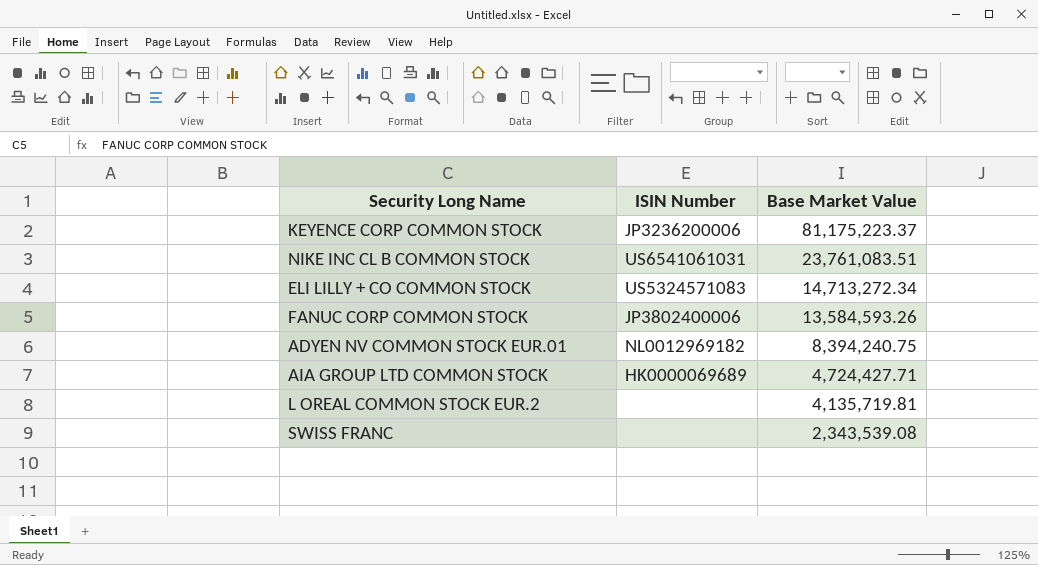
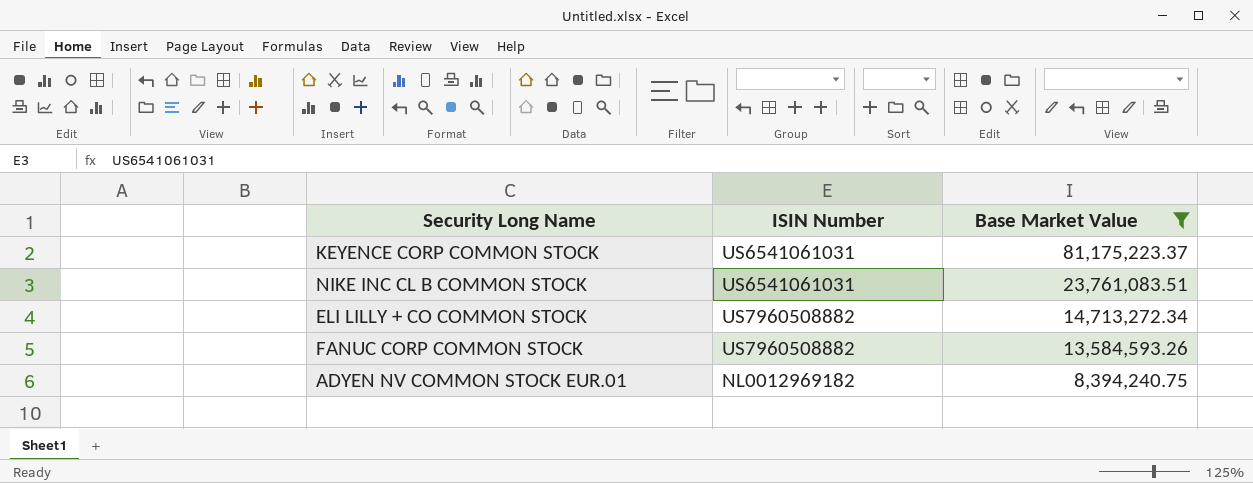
filter: none -> Base Market Value >= 8,394,240.75
KEYENCE CORP COMMON STOCK | ISIN Number: JP3236200006 -> US6541061031
ELI LILLY + CO COMMON STOCK | ISIN Number: US5324571083 -> US7960508882
FANUC CORP COMMON STOCK | ISIN Number: JP3802400006 -> US7960508882

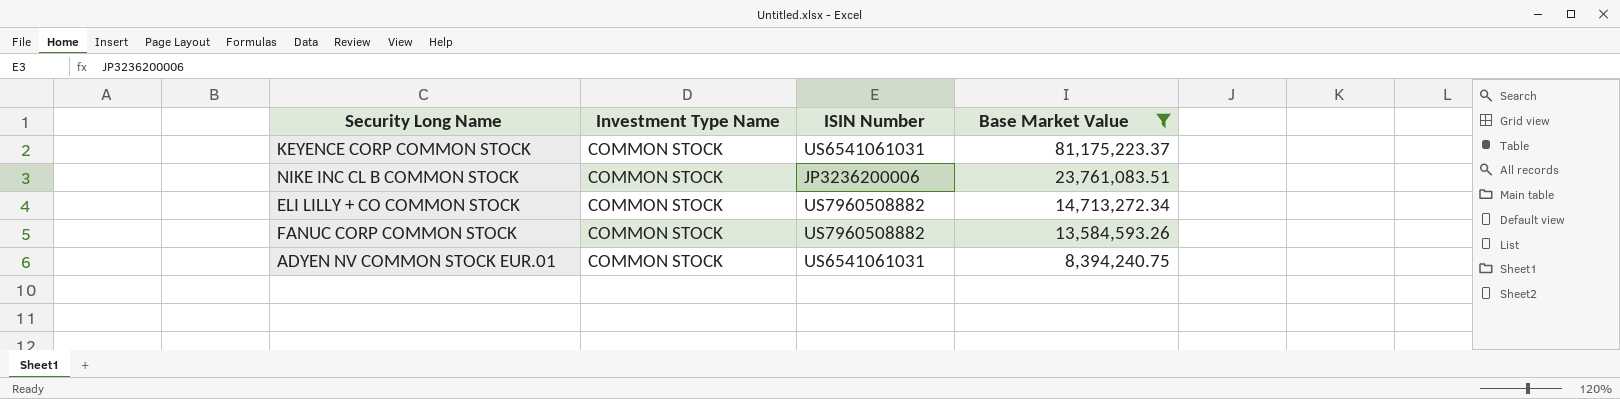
column Investment Type Name | position: none -> 2
NIKE INC CL B COMMON STOCK | ISIN Number: US6541061031 -> JP3236200006
ADYEN NV COMMON STOCK EUR.01 | ISIN Number: NL0012969182 -> US6541061031

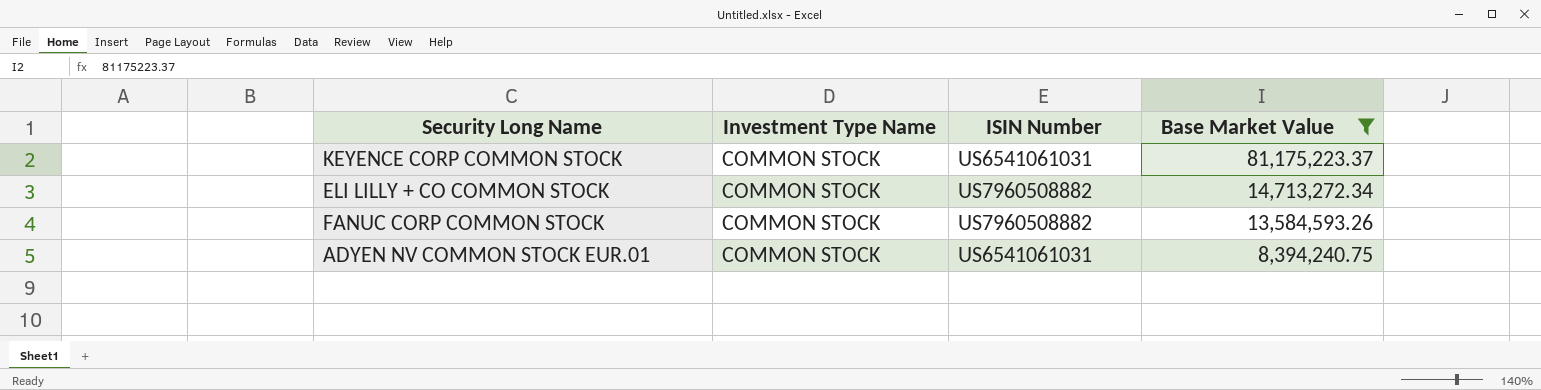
row NIKE INC CL B COMMON STOCK: COMMON STOCK | JP3236200006 | 23,761,083.51 -> none

